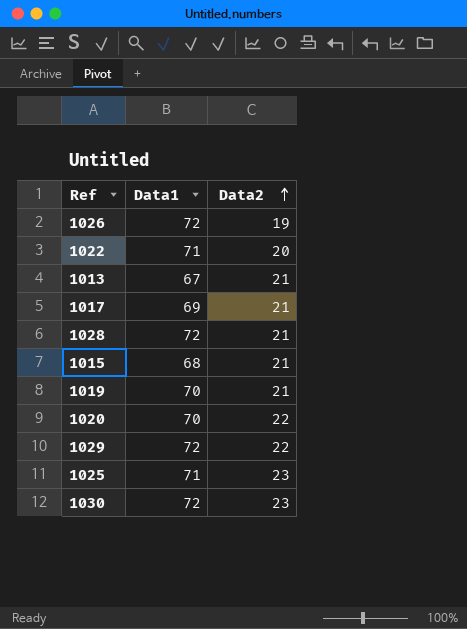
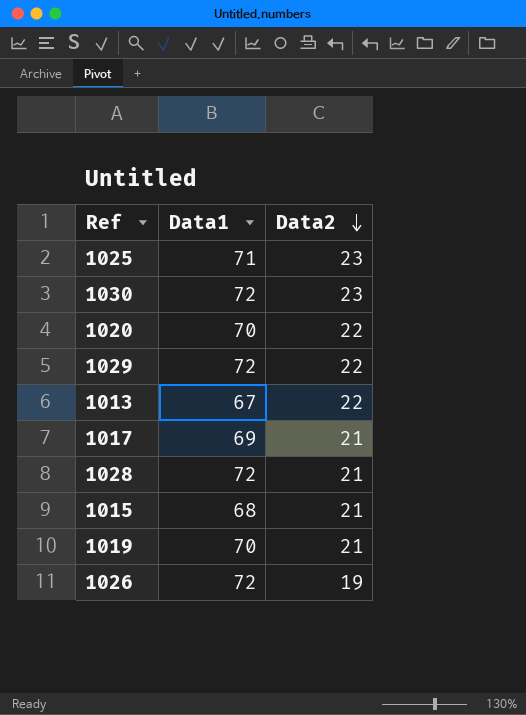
row order: Data2 ascending -> Data2 descending
row 1022: 71 | 20 -> none
1013 | Data2: 21 -> 22

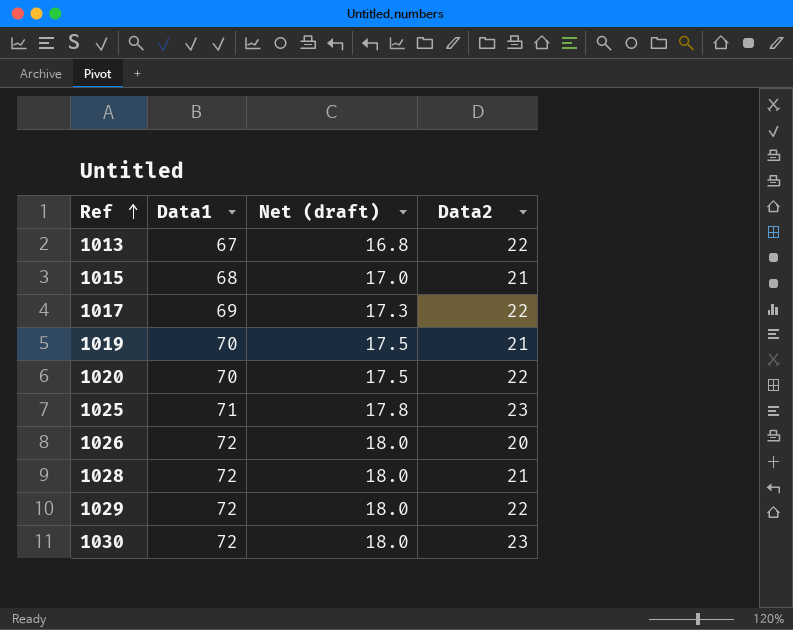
row order: Data2 descending -> Ref ascending
column Net (draft) | formula: none -> [Data1] * 0.25
1017 | Data2: 21 -> 22
1026 | Data2: 19 -> 20

